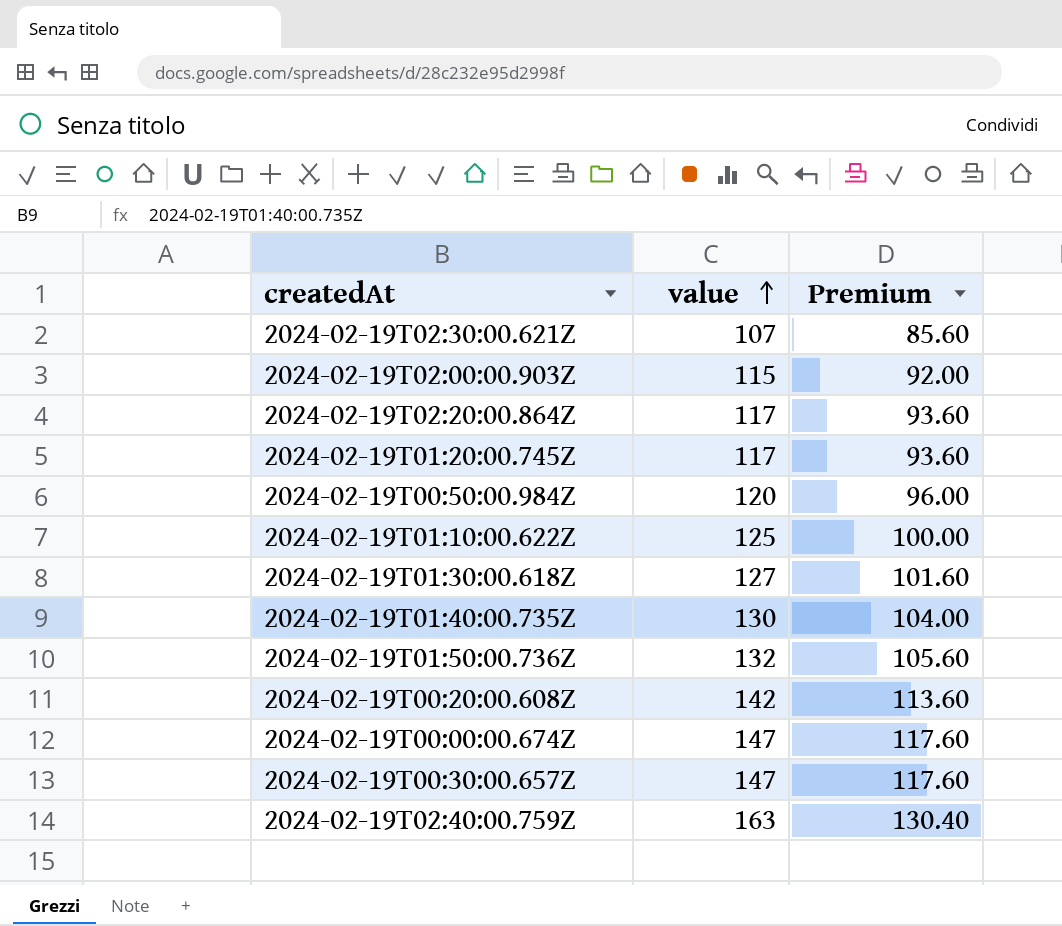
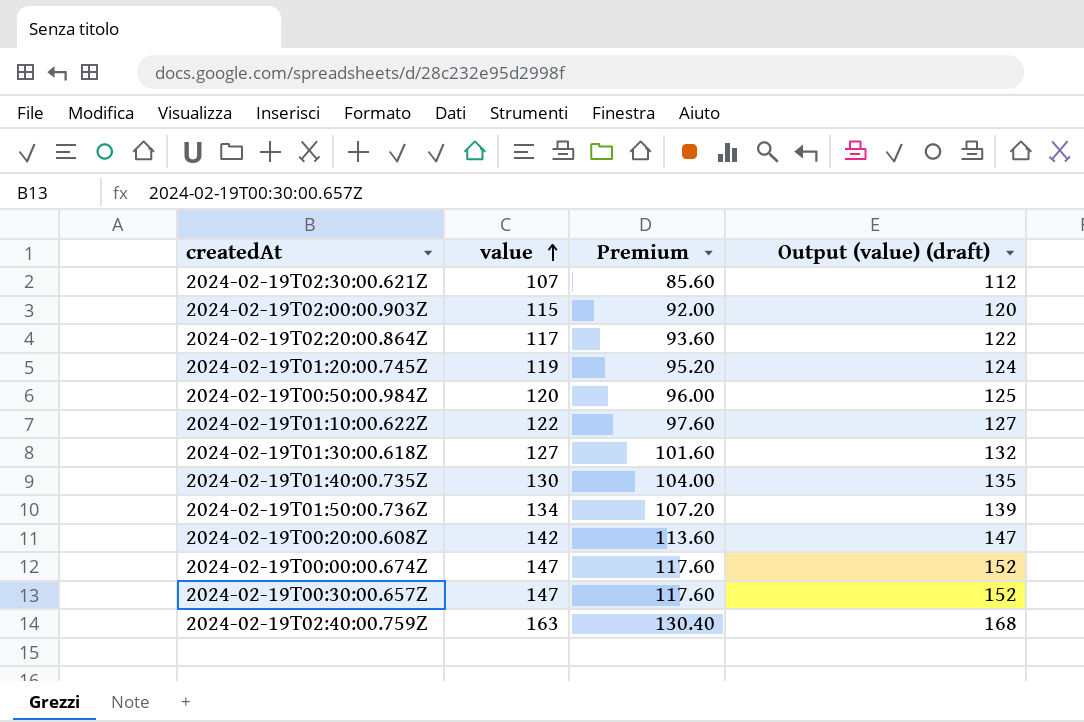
column Output (value) (draft) | formula: none -> [value] + 5
2024-02-19T01:20:00.745Z | value: 117 -> 119
2024-02-19T01:20:00.745Z | Premium: 93.60 -> 95.20
2024-02-19T01:10:00.622Z | value: 125 -> 122
2024-02-19T01:10:00.622Z | Premium: 100.00 -> 97.60
2024-02-19T01:50:00.736Z | value: 132 -> 134
2024-02-19T01:50:00.736Z | Premium: 105.60 -> 107.20

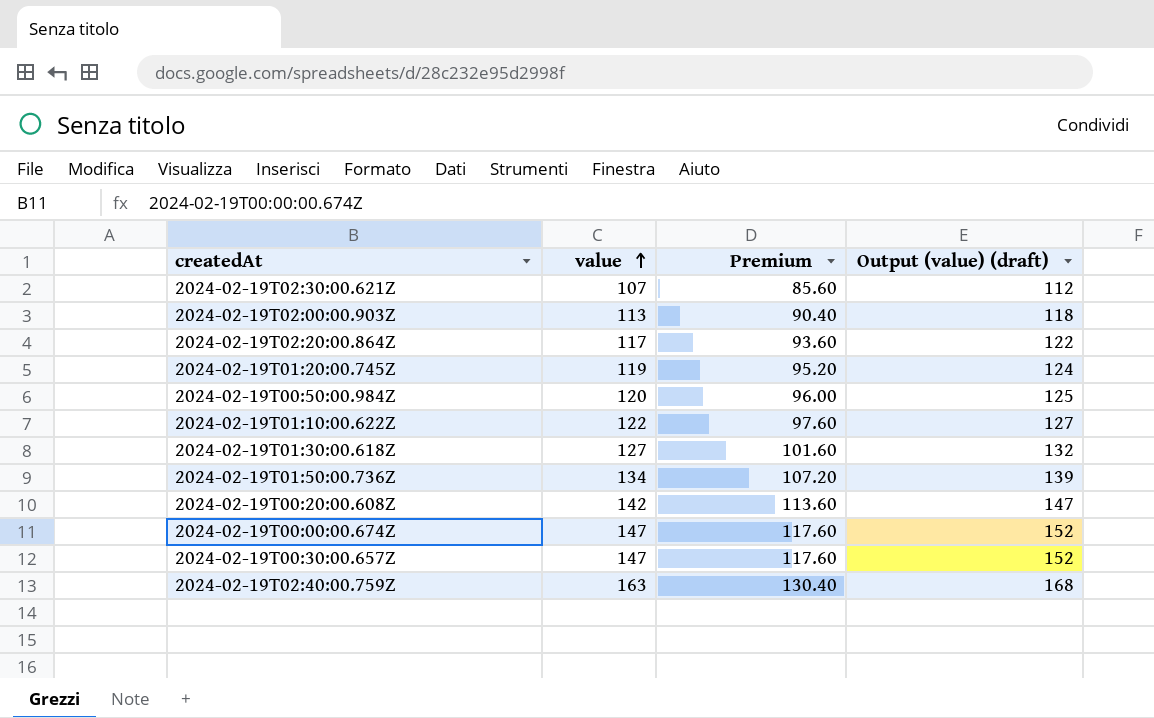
row 2024-02-19T01:40:00.735Z: 130 | 104.00 | 135 -> none
2024-02-19T02:00:00.903Z | value: 115 -> 113
2024-02-19T02:00:00.903Z | Premium: 92.00 -> 90.40
2024-02-19T02:00:00.903Z | Output (value) (draft): 120 -> 118

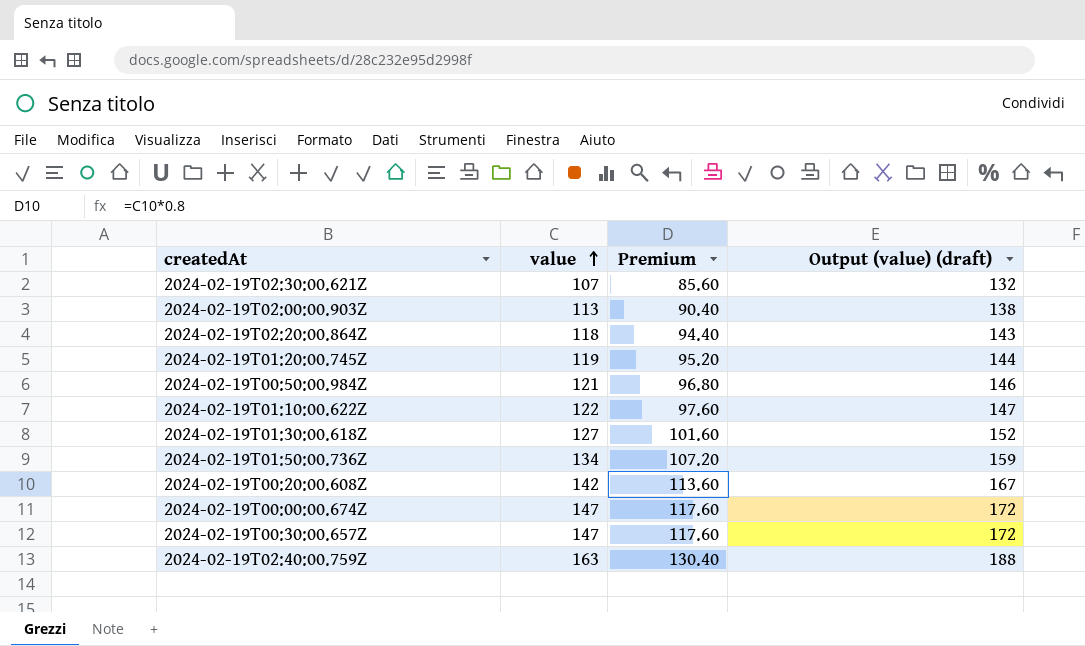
column Output (value) (draft) | formula: [value] + 5 -> [value] + 25
2024-02-19T02:20:00.864Z | value: 117 -> 118
2024-02-19T02:20:00.864Z | Premium: 93.60 -> 94.40
2024-02-19T00:50:00.984Z | value: 120 -> 121
2024-02-19T00:50:00.984Z | Premium: 96.00 -> 96.80

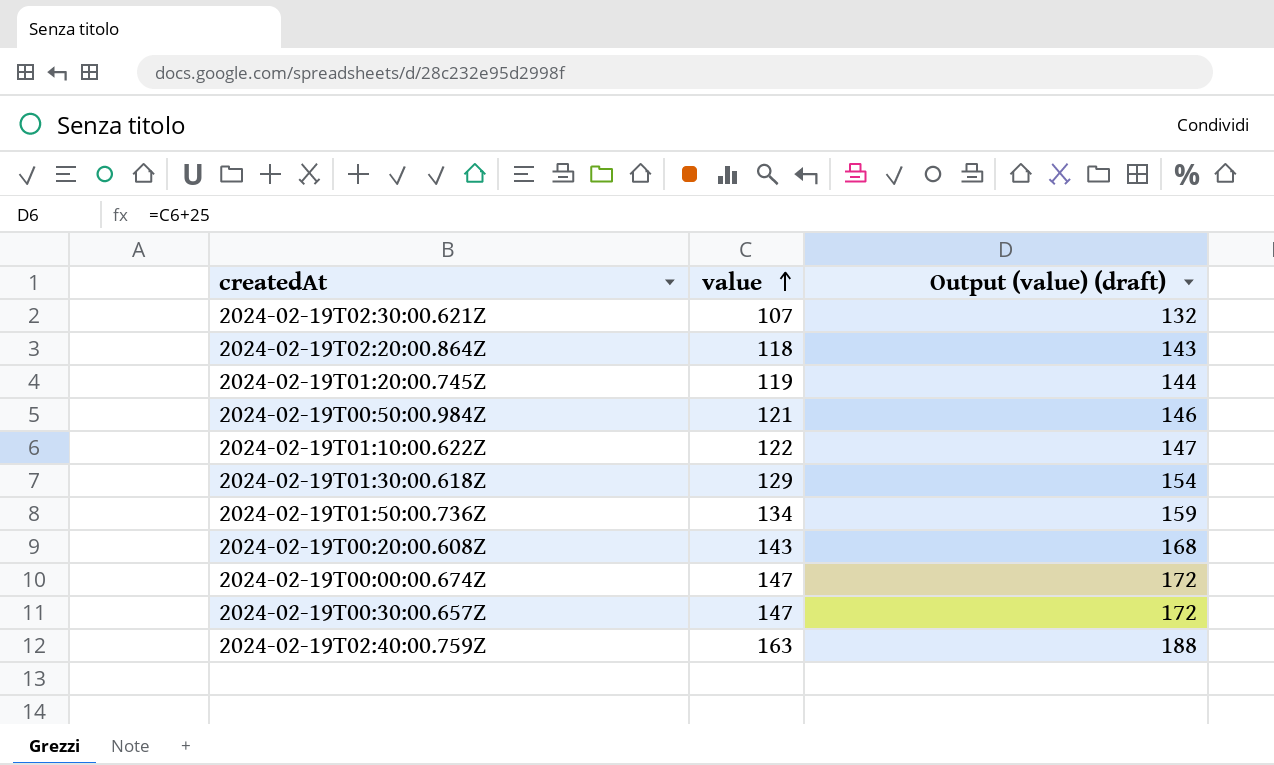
column Premium | formula: [value] * 0.8 -> none
row 2024-02-19T02:00:00.903Z: 113 | 90.40 | 138 -> none
2024-02-19T01:30:00.618Z | value: 127 -> 129
2024-02-19T01:30:00.618Z | Output (value) (draft): 152 -> 154
2024-02-19T00:20:00.608Z | value: 142 -> 143
2024-02-19T00:20:00.608Z | Output (value) (draft): 167 -> 168

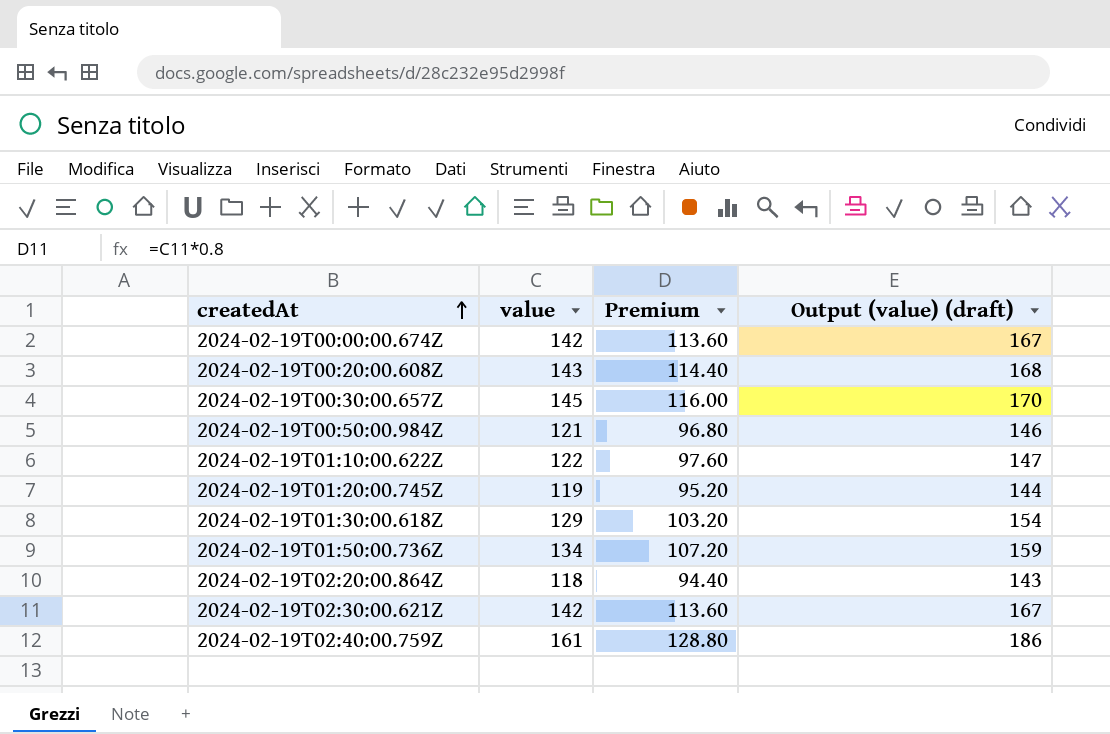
row order: value ascending -> createdAt ascending
column Premium | formula: none -> [value] * 0.8
2024-02-19T00:00:00.674Z | value: 147 -> 142
2024-02-19T00:00:00.674Z | Output (value) (draft): 172 -> 167
2024-02-19T00:30:00.657Z | value: 147 -> 145
2024-02-19T00:30:00.657Z | Output (value) (draft): 172 -> 170
2024-02-19T02:30:00.621Z | value: 107 -> 142
2024-02-19T02:30:00.621Z | Output (value) (draft): 132 -> 167
2024-02-19T02:40:00.759Z | value: 163 -> 161
2024-02-19T02:40:00.759Z | Output (value) (draft): 188 -> 186

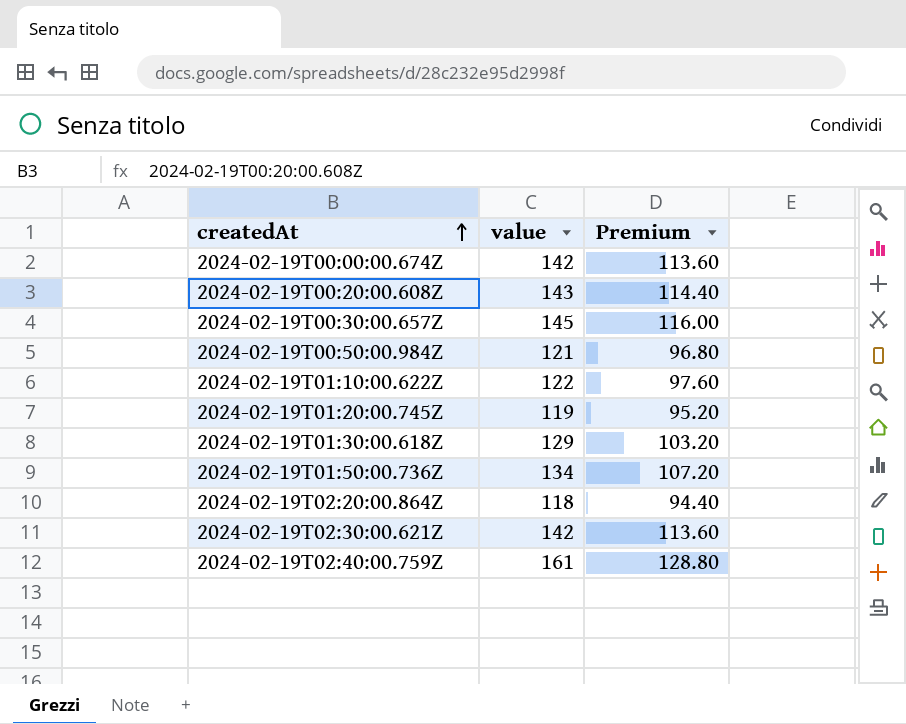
column Output (value) (draft) | formula: [value] + 25 -> none

